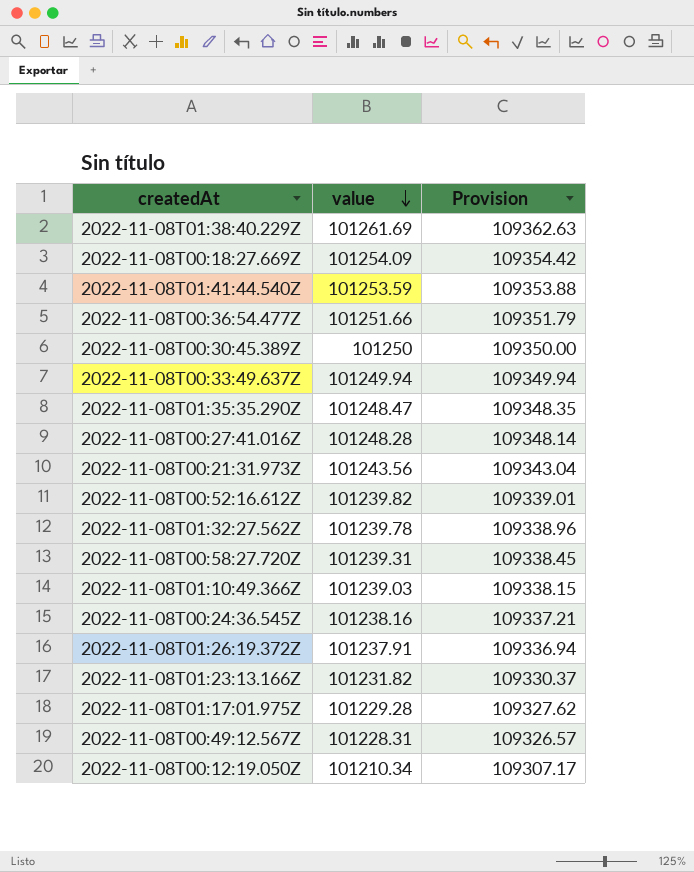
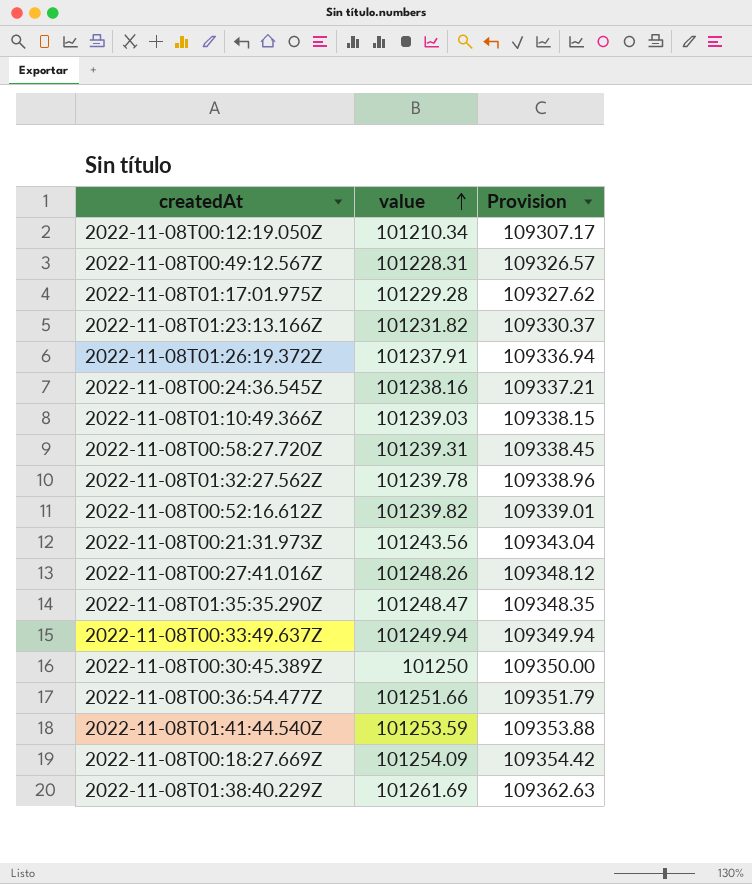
row order: value descending -> value ascending
2022-11-08T00:27:41.016Z | value: 101248.28 -> 101248.26
2022-11-08T00:27:41.016Z | Provision: 109348.14 -> 109348.12

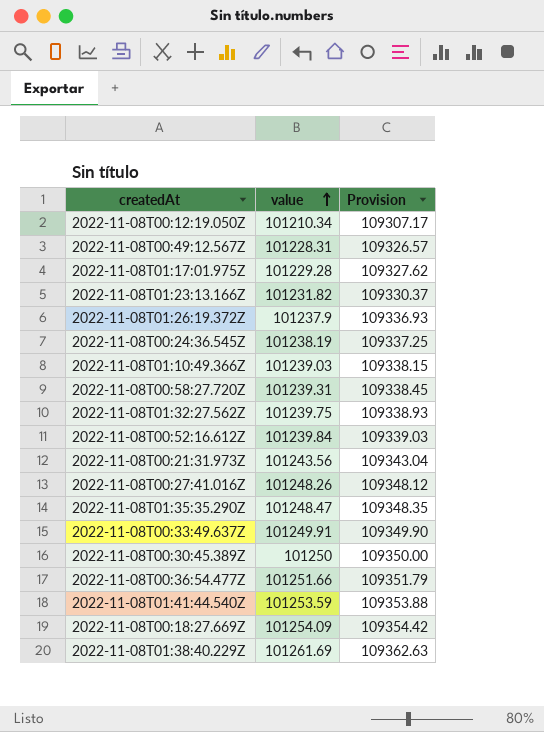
2022-11-08T01:26:19.372Z | value: 101237.91 -> 101237.9
2022-11-08T01:26:19.372Z | Provision: 109336.94 -> 109336.93
2022-11-08T00:24:36.545Z | value: 101238.16 -> 101238.19
2022-11-08T00:24:36.545Z | Provision: 109337.21 -> 109337.25
2022-11-08T01:32:27.562Z | value: 101239.78 -> 101239.75
2022-11-08T01:32:27.562Z | Provision: 109338.96 -> 109338.93
2022-11-08T00:52:16.612Z | value: 101239.82 -> 101239.84
2022-11-08T00:52:16.612Z | Provision: 109339.01 -> 109339.03
2022-11-08T00:33:49.637Z | value: 101249.94 -> 101249.91
2022-11-08T00:33:49.637Z | Provision: 109349.94 -> 109349.90

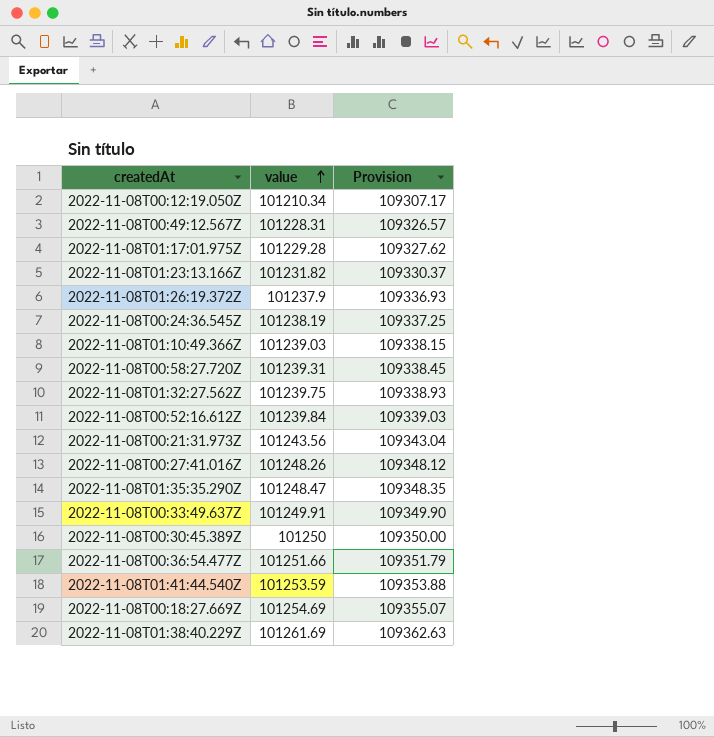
2022-11-08T00:18:27.669Z | value: 101254.09 -> 101254.69
2022-11-08T00:18:27.669Z | Provision: 109354.42 -> 109355.07

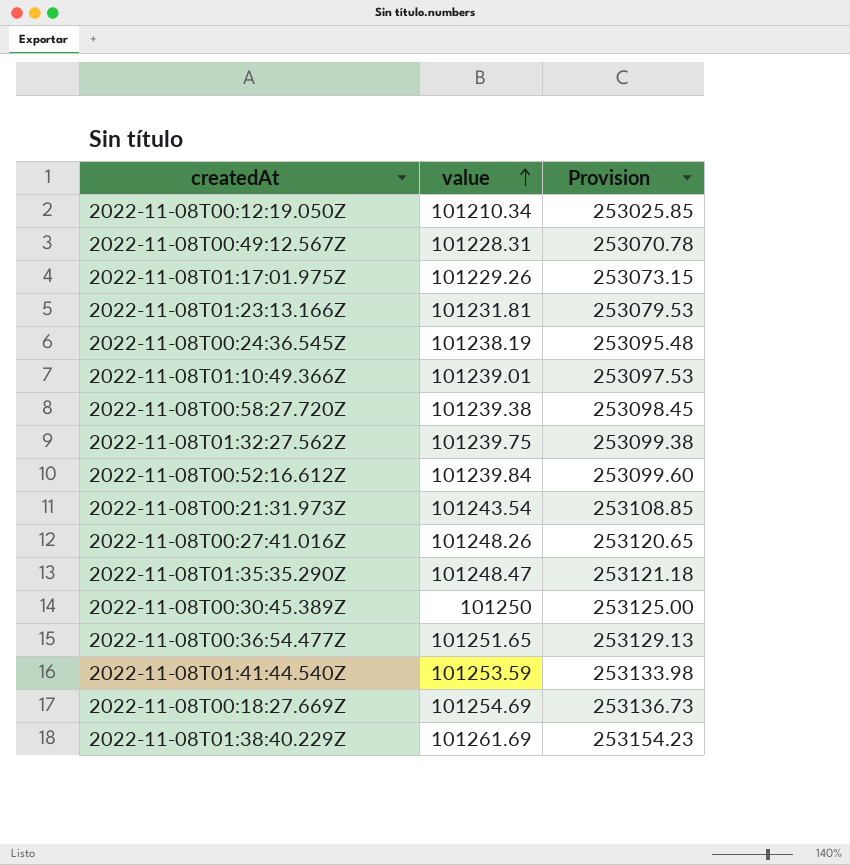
column Provision | formula: [value] * 1.08 -> [value] * 2.5
row 2022-11-08T01:26:19.372Z: 101237.9 | 109336.93 -> none
row 2022-11-08T00:33:49.637Z: 101249.91 | 109349.90 -> none
2022-11-08T01:17:01.975Z | value: 101229.28 -> 101229.26
2022-11-08T01:23:13.166Z | value: 101231.82 -> 101231.81
2022-11-08T01:10:49.366Z | value: 101239.03 -> 101239.01
2022-11-08T00:58:27.720Z | value: 101239.31 -> 101239.38
2022-11-08T00:21:31.973Z | value: 101243.56 -> 101243.54
2022-11-08T00:36:54.477Z | value: 101251.66 -> 101251.65

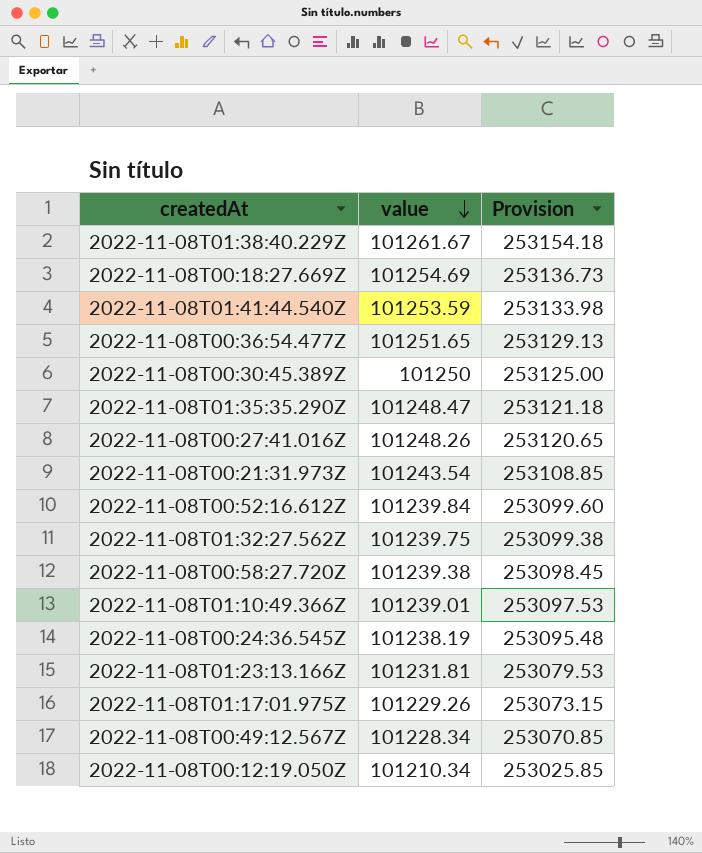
row order: value ascending -> value descending
2022-11-08T01:38:40.229Z | value: 101261.69 -> 101261.67
2022-11-08T01:38:40.229Z | Provision: 253154.23 -> 253154.18
2022-11-08T00:49:12.567Z | value: 101228.31 -> 101228.34
2022-11-08T00:49:12.567Z | Provision: 253070.78 -> 253070.85

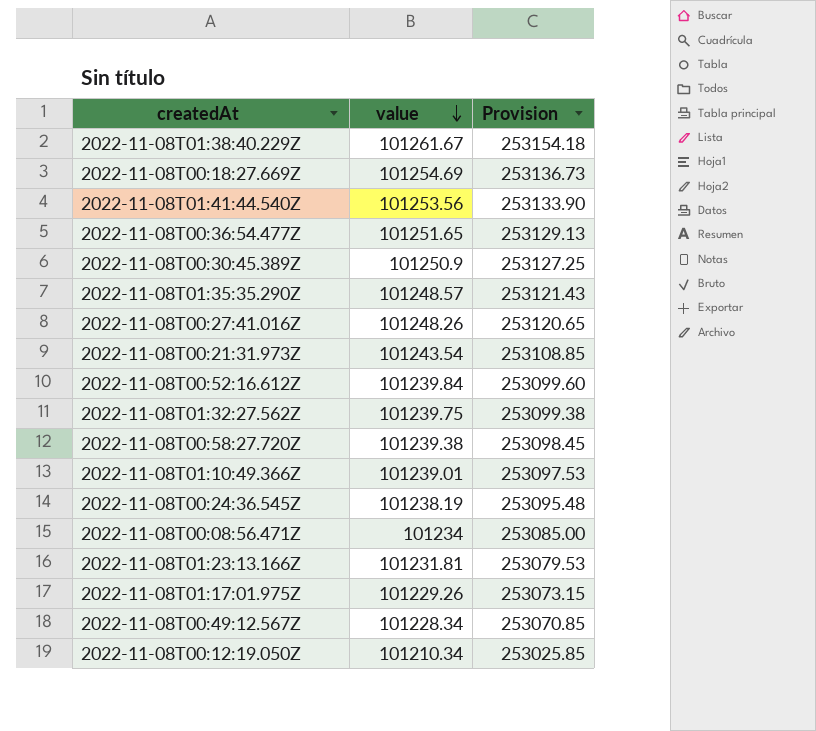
2022-11-08T01:41:44.540Z | value: 101253.59 -> 101253.56
2022-11-08T01:41:44.540Z | Provision: 253133.98 -> 253133.90
2022-11-08T00:30:45.389Z | value: 101250 -> 101250.9
2022-11-08T00:30:45.389Z | Provision: 253125.00 -> 253127.25
2022-11-08T01:35:35.290Z | value: 101248.47 -> 101248.57
2022-11-08T01:35:35.290Z | Provision: 253121.18 -> 253121.43
row 2022-11-08T00:08:56.471Z: none -> 101234 | 253085.00

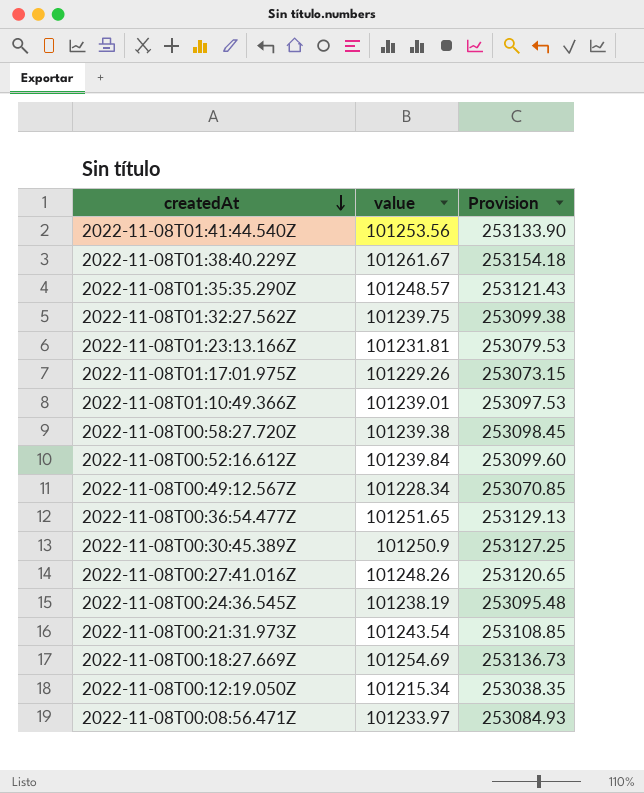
row order: value descending -> createdAt descending
2022-11-08T00:12:19.050Z | value: 101210.34 -> 101215.34
2022-11-08T00:12:19.050Z | Provision: 253025.85 -> 253038.35
2022-11-08T00:08:56.471Z | value: 101234 -> 101233.97
2022-11-08T00:08:56.471Z | Provision: 253085.00 -> 253084.93

